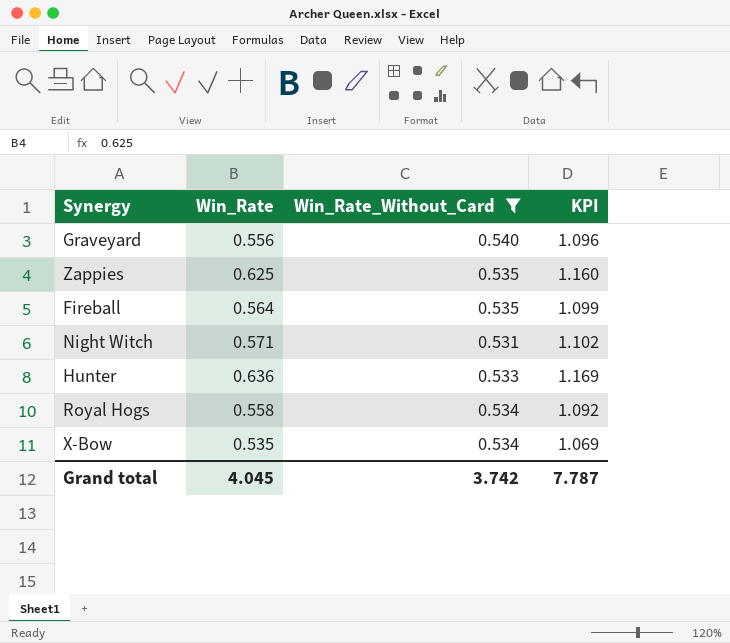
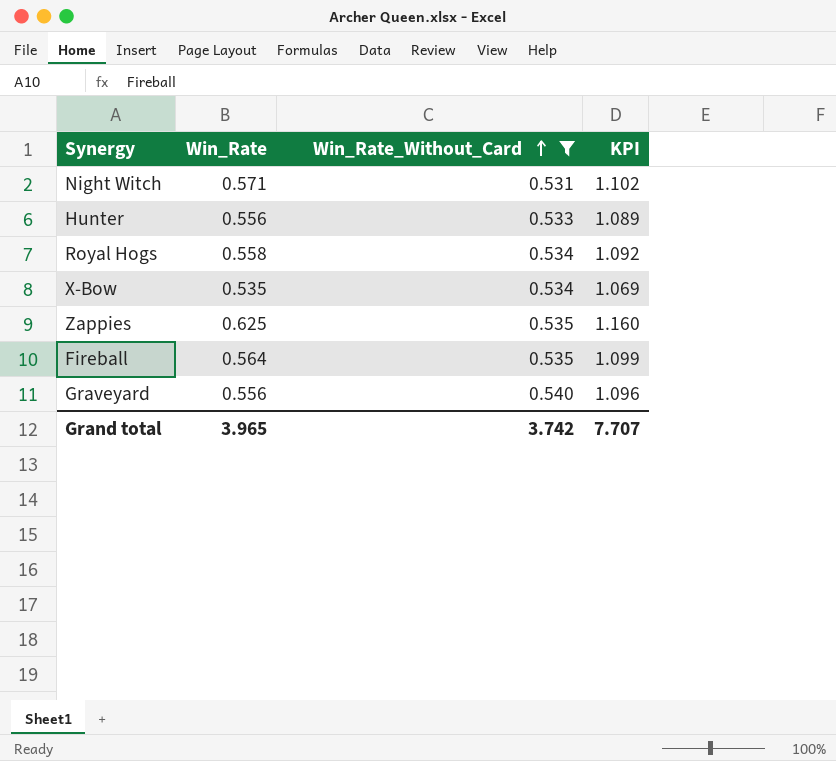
row order: none -> Win_Rate_Without_Card ascending
Hunter | Win_Rate: 0.636 -> 0.556
Hunter | KPI: 1.169 -> 1.089
Grand total | Win_Rate: 4.045 -> 3.965
Grand total | KPI: 7.787 -> 7.707

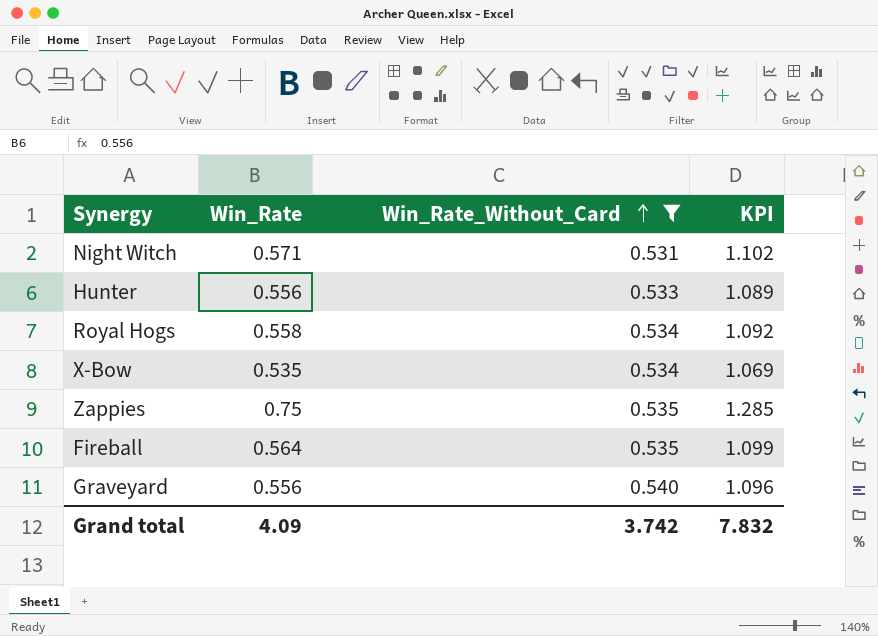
Zappies | Win_Rate: 0.625 -> 0.75
Zappies | KPI: 1.160 -> 1.285
Grand total | Win_Rate: 3.965 -> 4.09
Grand total | KPI: 7.707 -> 7.832

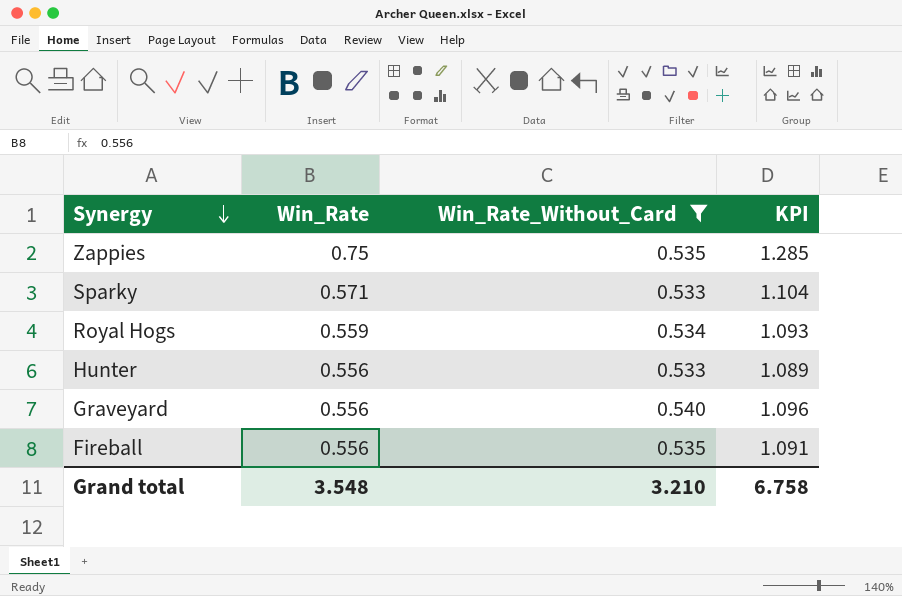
row order: Win_Rate_Without_Card ascending -> Synergy descending
row Night Witch: 0.571 | 0.531 | 1.102 -> none
row X-Bow: 0.535 | 0.534 | 1.069 -> none
row Sparky: none -> 0.571 | 0.533 | 1.104
Royal Hogs | Win_Rate: 0.558 -> 0.559
Royal Hogs | KPI: 1.092 -> 1.093
Fireball | Win_Rate: 0.564 -> 0.556
Fireball | KPI: 1.099 -> 1.091
Grand total | Win_Rate: 4.09 -> 3.548
Grand total | Win_Rate_Without_Card: 3.742 -> 3.210
Grand total | KPI: 7.832 -> 6.758

